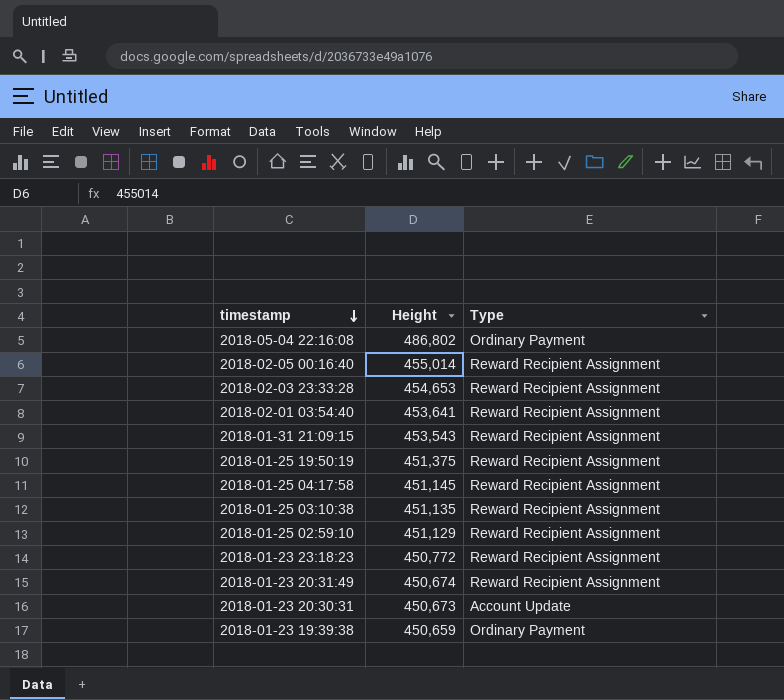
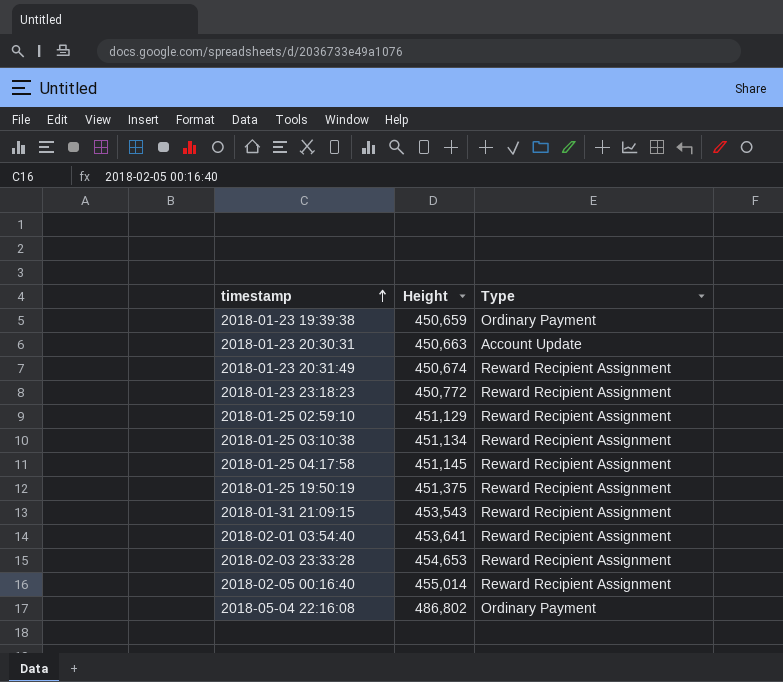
row order: timestamp descending -> timestamp ascending
2018-01-23 20:30:31 | Height: 450,673 -> 450,663
2018-01-25 03:10:38 | Height: 451,135 -> 451,134

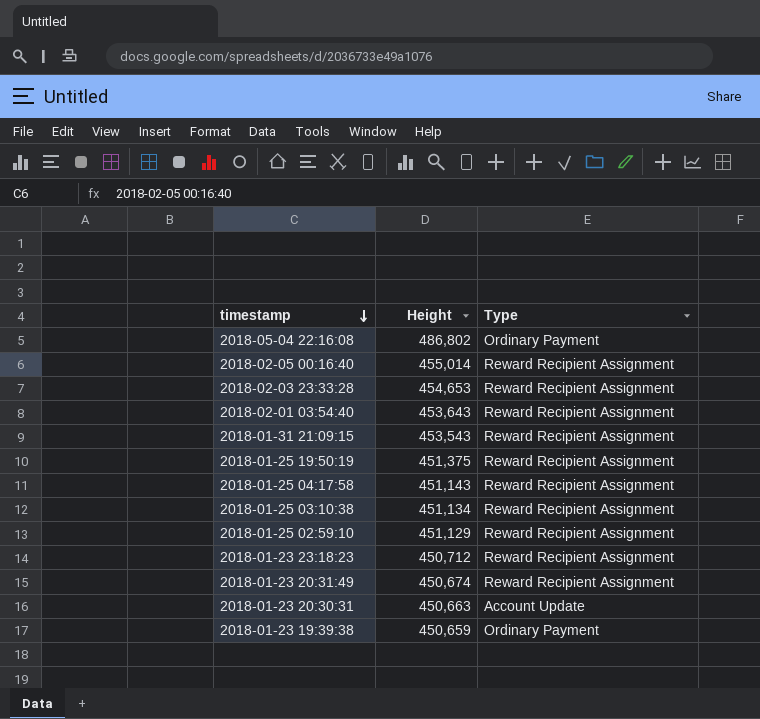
row order: timestamp ascending -> timestamp descending
2018-02-01 03:54:40 | Height: 453,641 -> 453,643
2018-01-25 04:17:58 | Height: 451,145 -> 451,143
2018-01-23 23:18:23 | Height: 450,772 -> 450,712

